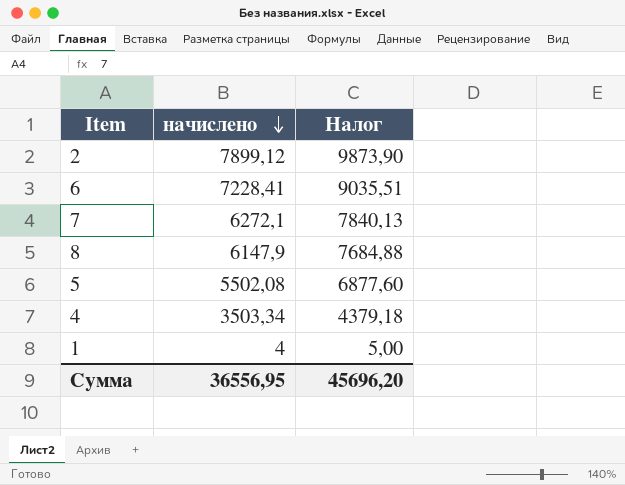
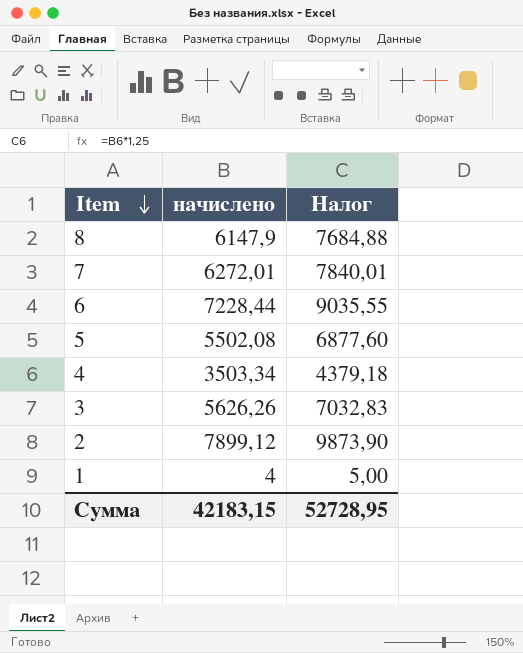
row order: начислено descending -> Item descending
7 | начислено: 6272,1 -> 6272,01
7 | Налог: 7840,13 -> 7840,01
6 | начислено: 7228,41 -> 7228,44
6 | Налог: 9035,51 -> 9035,55
row 3: none -> 5626,26 | 7032,83
Сумма | начислено: 36556,95 -> 42183,15
Сумма | Налог: 45696,20 -> 52728,95

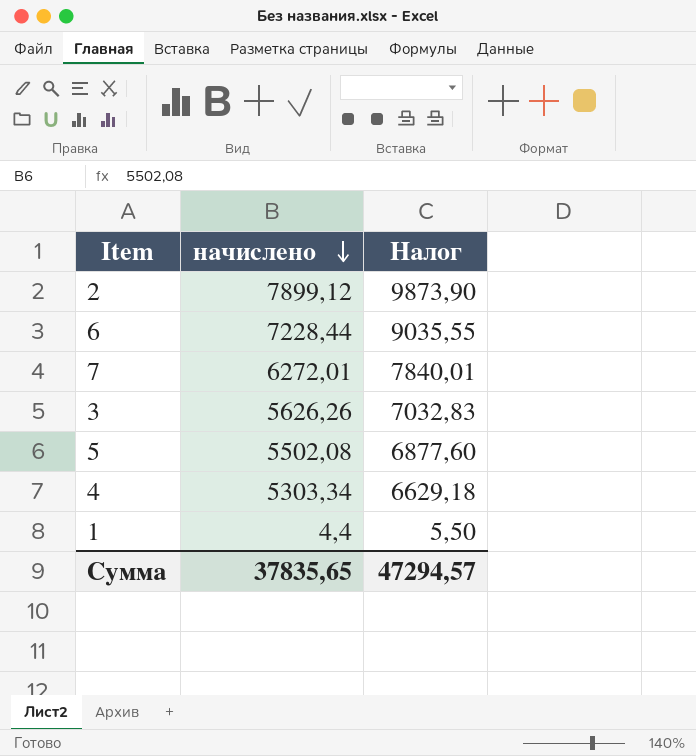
row order: Item descending -> начислено descending
row 8: 6147,9 | 7684,88 -> none
4 | начислено: 3503,34 -> 5303,34
4 | Налог: 4379,18 -> 6629,18
1 | начислено: 4 -> 4,4
1 | Налог: 5,00 -> 5,50
Сумма | начислено: 42183,15 -> 37835,65
Сумма | Налог: 52728,95 -> 47294,57

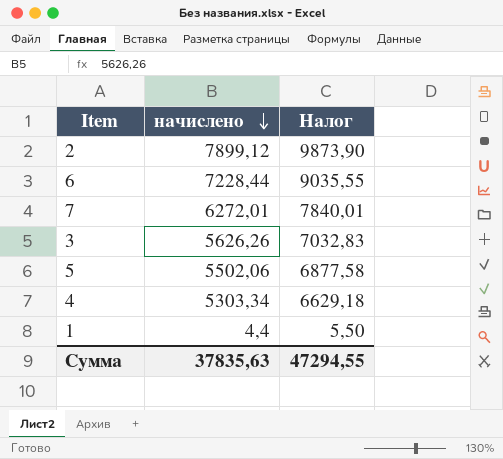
5 | начислено: 5502,08 -> 5502,06
5 | Налог: 6877,60 -> 6877,58
Сумма | начислено: 37835,65 -> 37835,63
Сумма | Налог: 47294,57 -> 47294,55

